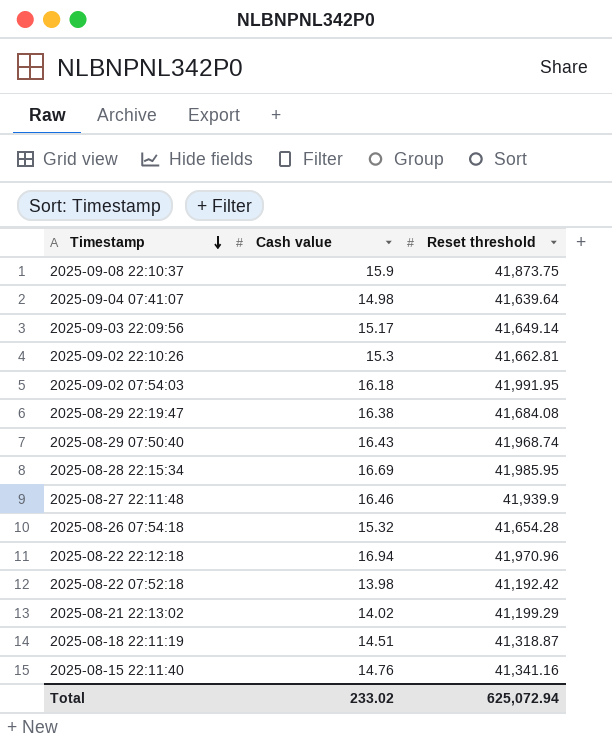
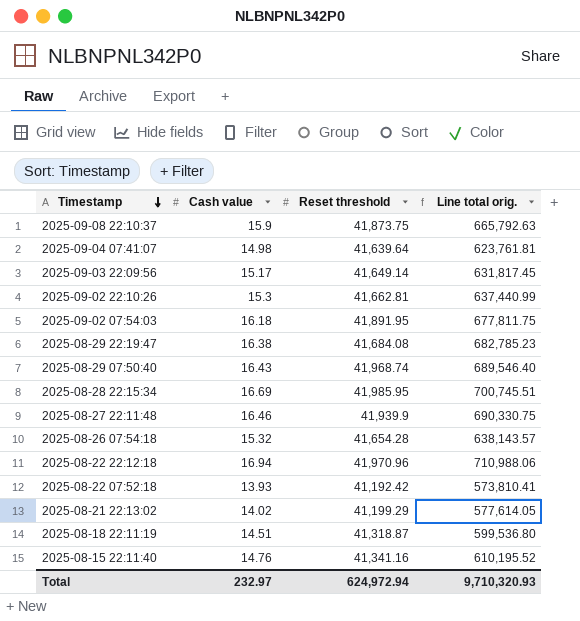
column Line total orig. | formula: none -> [Cash value] * [Reset threshold]
2025-09-02 07:54:03 | Reset threshold: 41,991.95 -> 41,891.95
2025-08-22 07:52:18 | Cash value: 13.98 -> 13.93
Total | Cash value: 233.02 -> 232.97
Total | Reset threshold: 625,072.94 -> 624,972.94

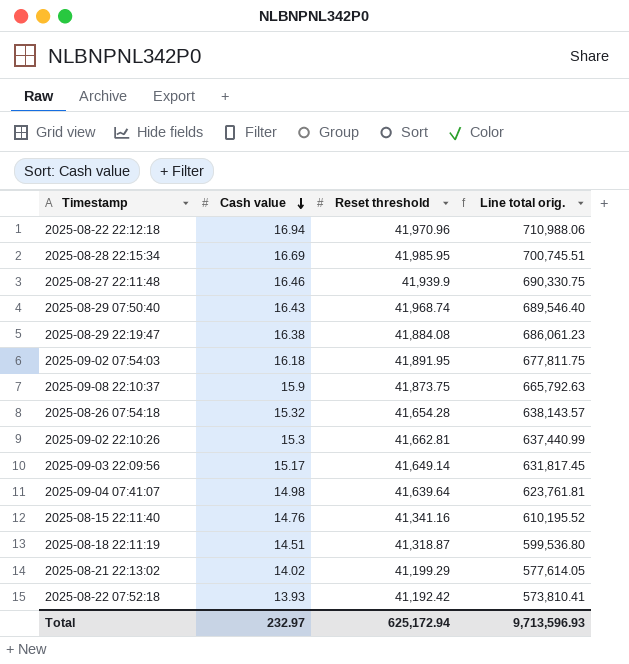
row order: Timestamp descending -> Cash value descending
2025-08-29 22:19:47 | Reset threshold: 41,684.08 -> 41,884.08
2025-08-29 22:19:47 | Line total orig.: 682,785.23 -> 686,061.23
Total | Reset threshold: 624,972.94 -> 625,172.94
Total | Line total orig.: 9,710,320.93 -> 9,713,596.93

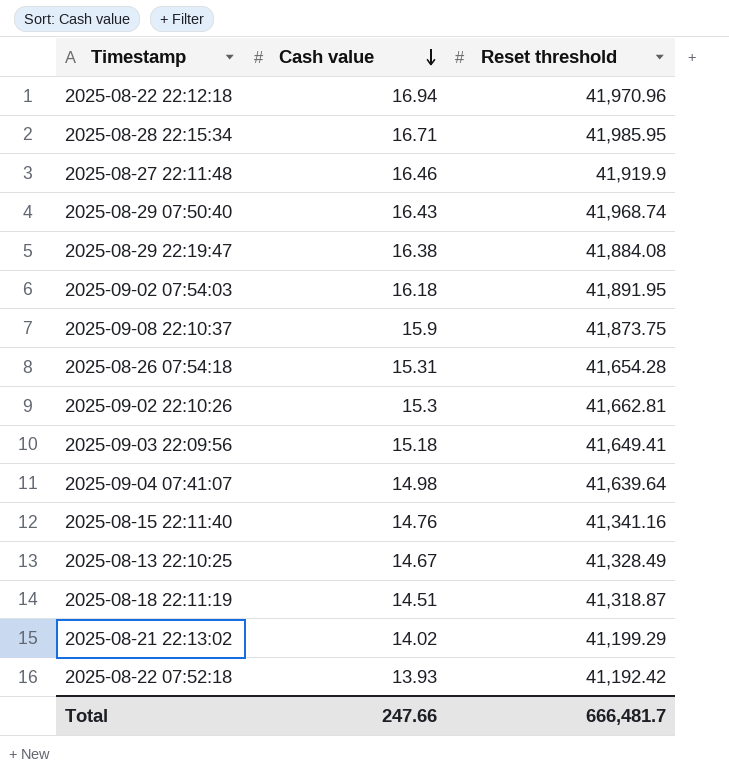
column Line total orig. | formula: [Cash value] * [Reset threshold] -> none
2025-08-28 22:15:34 | Cash value: 16.69 -> 16.71
2025-08-27 22:11:48 | Reset threshold: 41,939.9 -> 41,919.9
2025-08-26 07:54:18 | Cash value: 15.32 -> 15.31
2025-09-03 22:09:56 | Cash value: 15.17 -> 15.18
2025-09-03 22:09:56 | Reset threshold: 41,649.14 -> 41,649.41
row 2025-08-13 22:10:25: none -> 14.67 | 41,328.49
Total | Cash value: 232.97 -> 247.66
Total | Reset threshold: 625,172.94 -> 666,481.7

